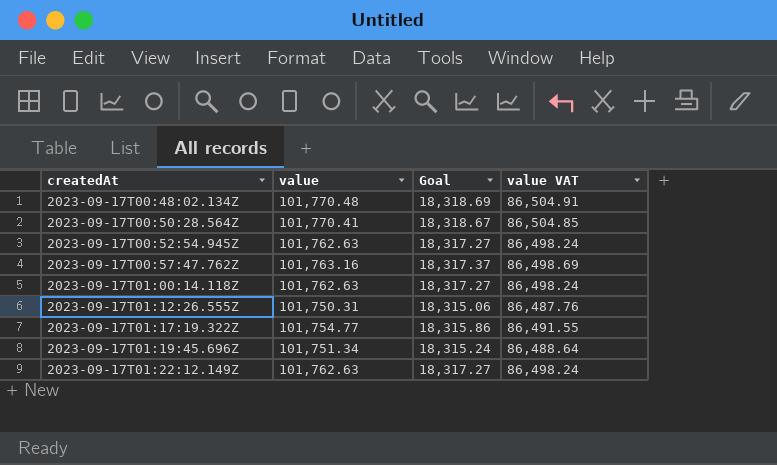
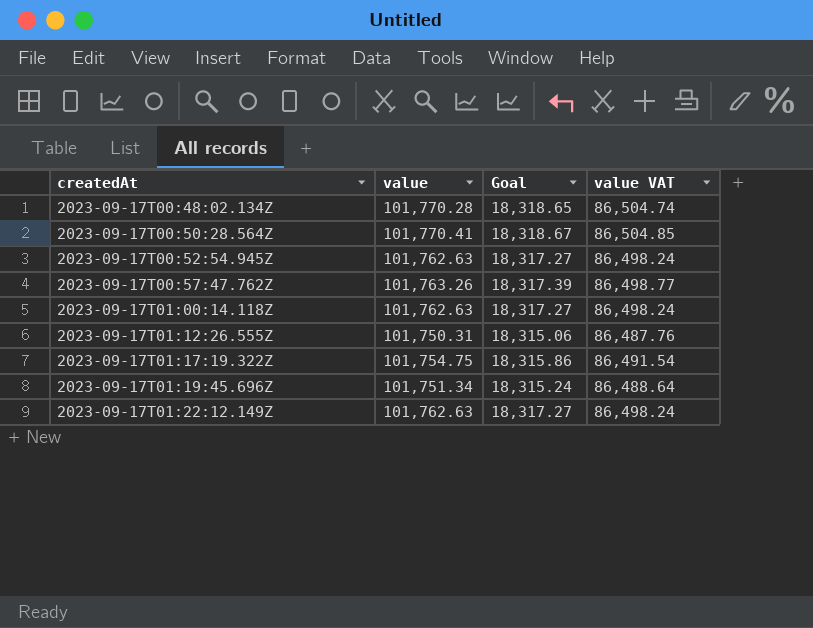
2023-09-17T00:48:02.134Z | value: 101,770.48 -> 101,770.28
2023-09-17T00:48:02.134Z | Goal: 18,318.69 -> 18,318.65
2023-09-17T00:48:02.134Z | value VAT: 86,504.91 -> 86,504.74
2023-09-17T00:57:47.762Z | value: 101,763.16 -> 101,763.26
2023-09-17T00:57:47.762Z | Goal: 18,317.37 -> 18,317.39
2023-09-17T00:57:47.762Z | value VAT: 86,498.69 -> 86,498.77
2023-09-17T01:17:19.322Z | value: 101,754.77 -> 101,754.75
2023-09-17T01:17:19.322Z | value VAT: 86,491.55 -> 86,491.54

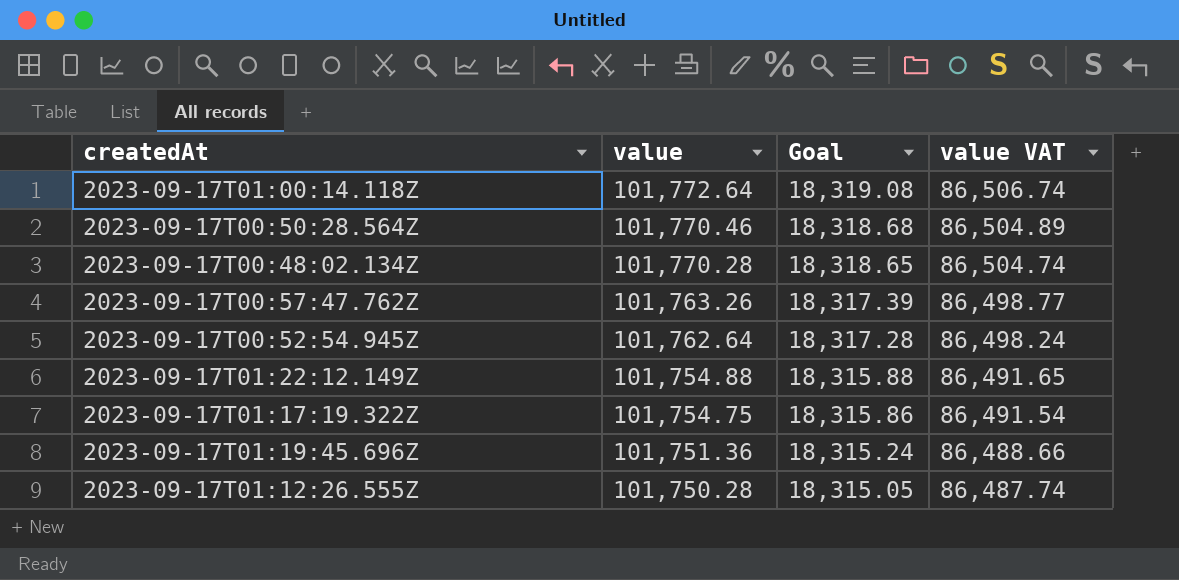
row order: createdAt ascending -> value descending
2023-09-17T01:00:14.118Z | value: 101,762.63 -> 101,772.64
2023-09-17T01:00:14.118Z | Goal: 18,317.27 -> 18,319.08
2023-09-17T01:00:14.118Z | value VAT: 86,498.24 -> 86,506.74
2023-09-17T00:50:28.564Z | value: 101,770.41 -> 101,770.46
2023-09-17T00:50:28.564Z | Goal: 18,318.67 -> 18,318.68
2023-09-17T00:50:28.564Z | value VAT: 86,504.85 -> 86,504.89
2023-09-17T00:52:54.945Z | value: 101,762.63 -> 101,762.64
2023-09-17T00:52:54.945Z | Goal: 18,317.27 -> 18,317.28
2023-09-17T01:22:12.149Z | value: 101,762.63 -> 101,754.88
2023-09-17T01:22:12.149Z | Goal: 18,317.27 -> 18,315.88
2023-09-17T01:22:12.149Z | value VAT: 86,498.24 -> 86,491.65
2023-09-17T01:19:45.696Z | value: 101,751.34 -> 101,751.36
2023-09-17T01:19:45.696Z | value VAT: 86,488.64 -> 86,488.66
2023-09-17T01:12:26.555Z | value: 101,750.31 -> 101,750.28
2023-09-17T01:12:26.555Z | Goal: 18,315.06 -> 18,315.05
2023-09-17T01:12:26.555Z | value VAT: 86,487.76 -> 86,487.74

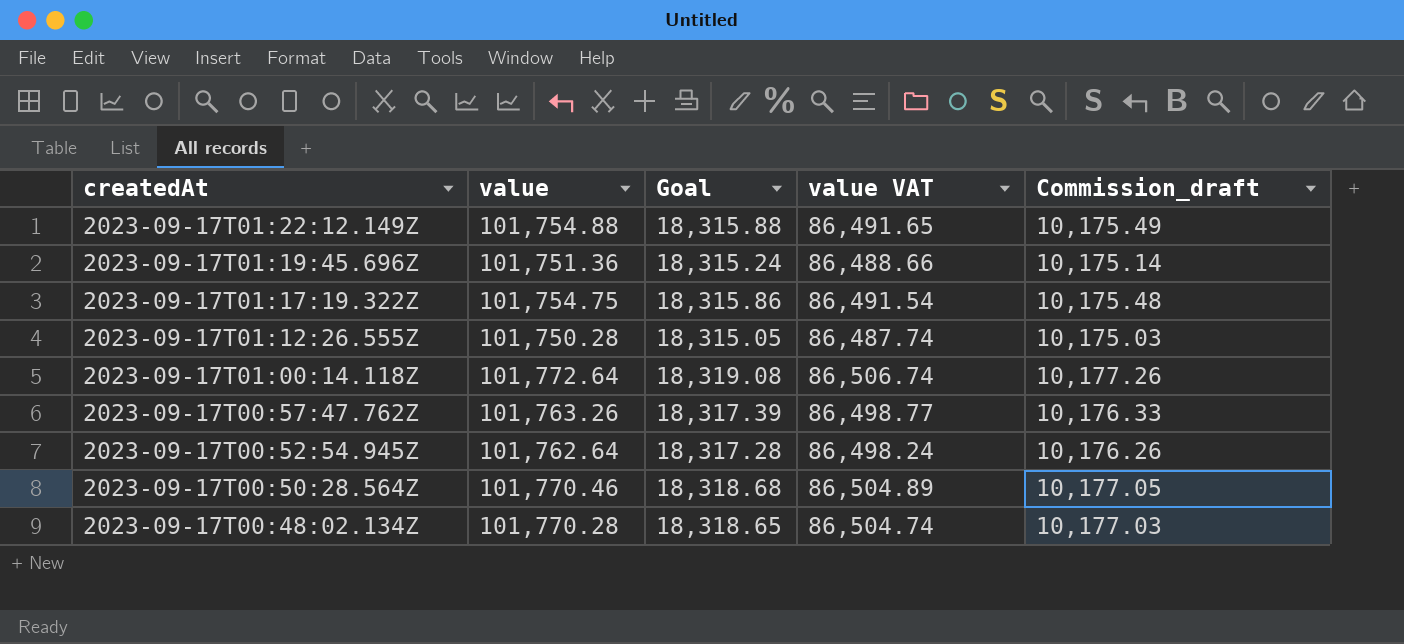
row order: value descending -> createdAt descending
column Commission_draft | formula: none -> [value] * 0.1

